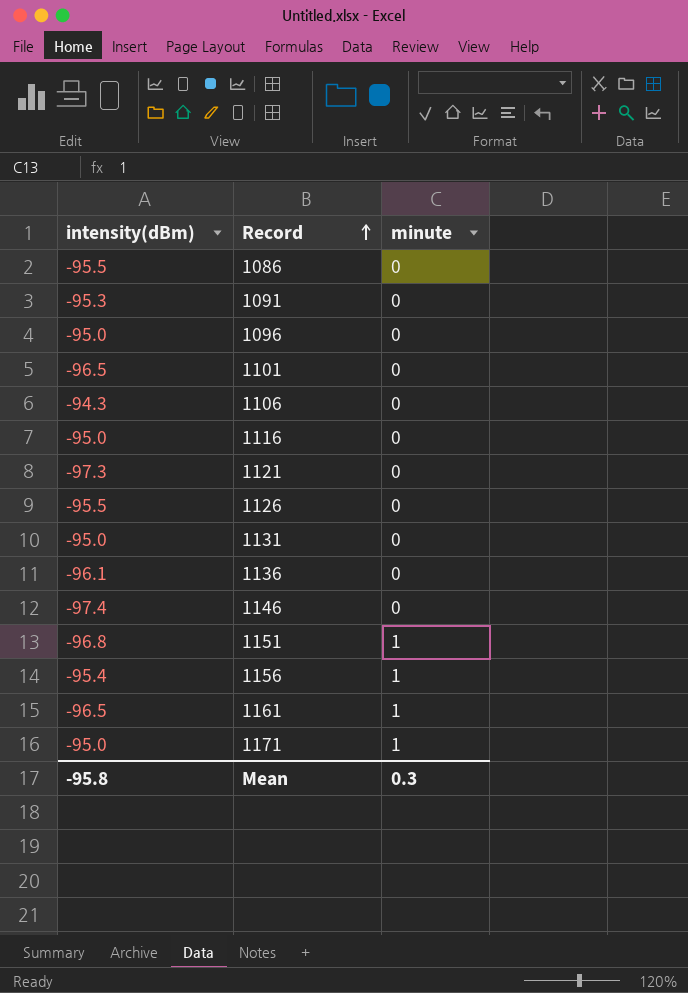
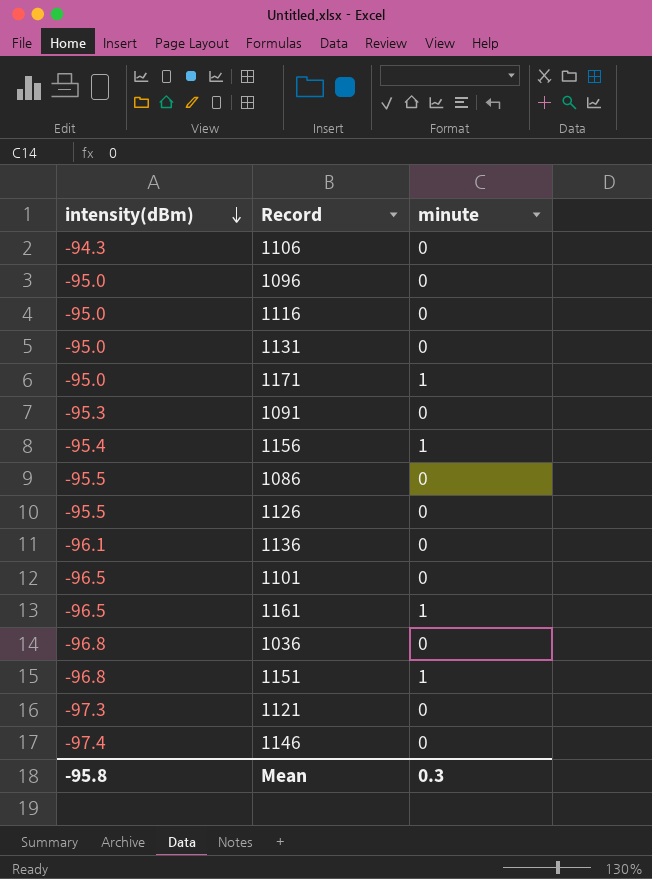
row order: Record ascending -> intensity(dBm) descending
row 1036: none -> -96.8 | 0

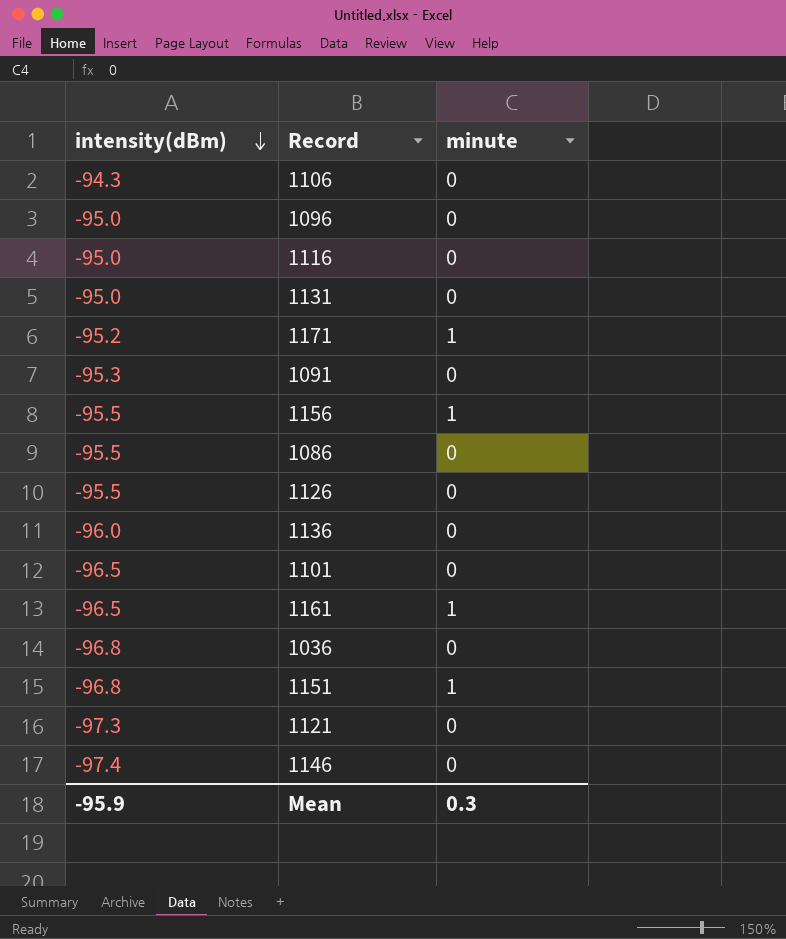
1171 | intensity(dBm): -95.0 -> -95.2
1156 | intensity(dBm): -95.4 -> -95.5
1136 | intensity(dBm): -96.1 -> -96.0
Mean | intensity(dBm): -95.8 -> -95.9

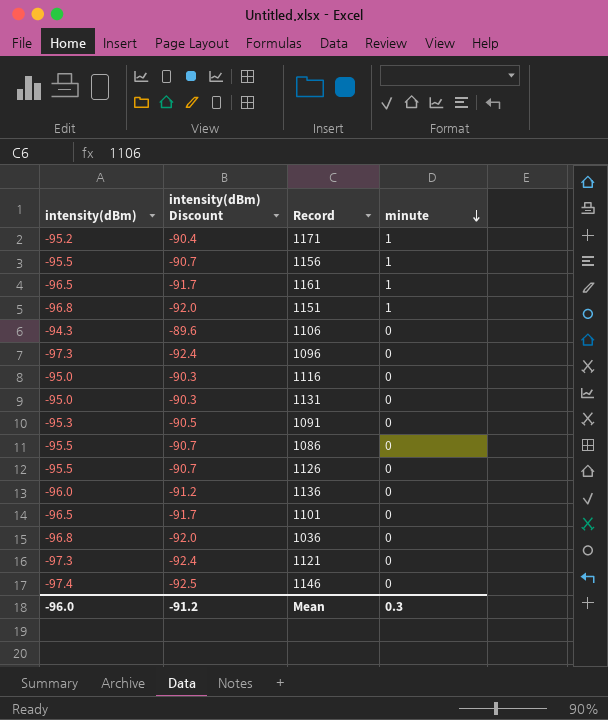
row order: intensity(dBm) descending -> minute descending
column intensity(dBm) Discount | formula: none -> [intensity(dBm)] * 0.95
1096 | intensity(dBm): -95.0 -> -97.3
Mean | intensity(dBm): -95.9 -> -96.0

